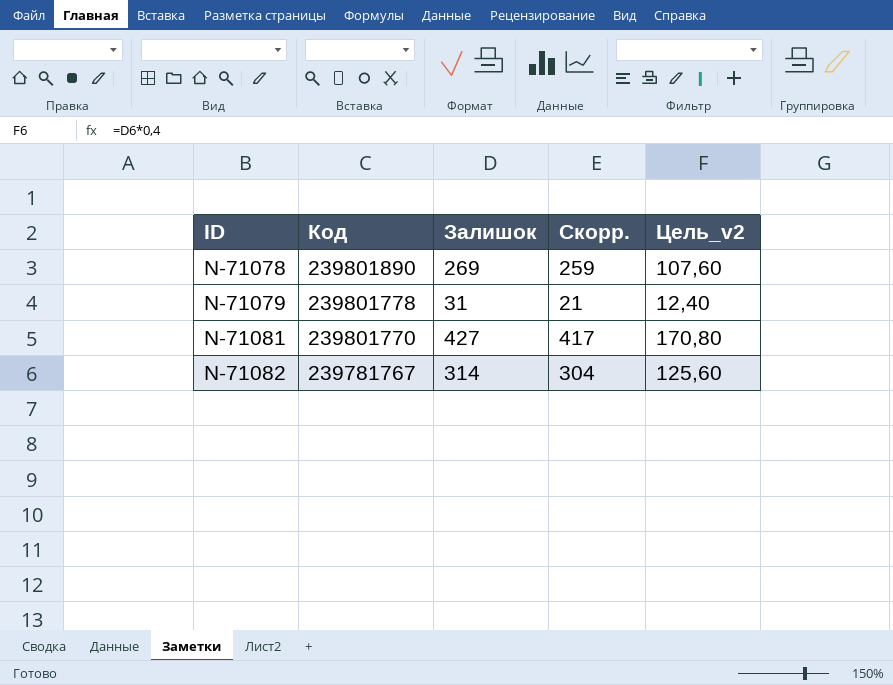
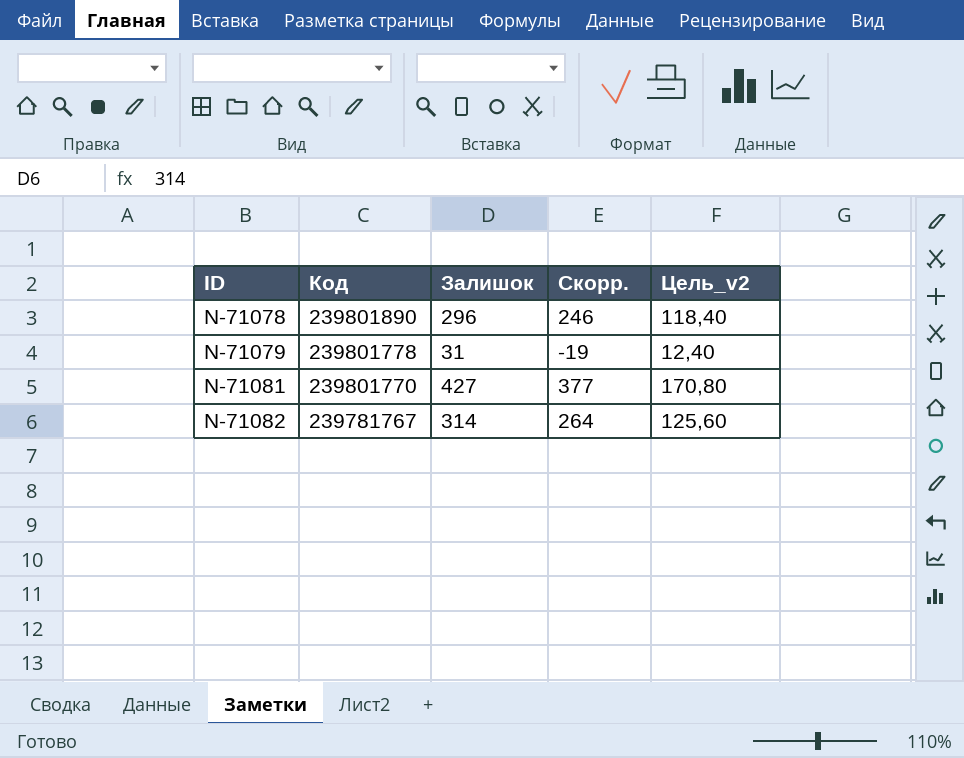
column Скорр. | formula: [Залишок] - 10 -> [Залишок] - 50
N-71078 | Залишок: 269 -> 296
N-71078 | Цель_v2: 107,60 -> 118,40

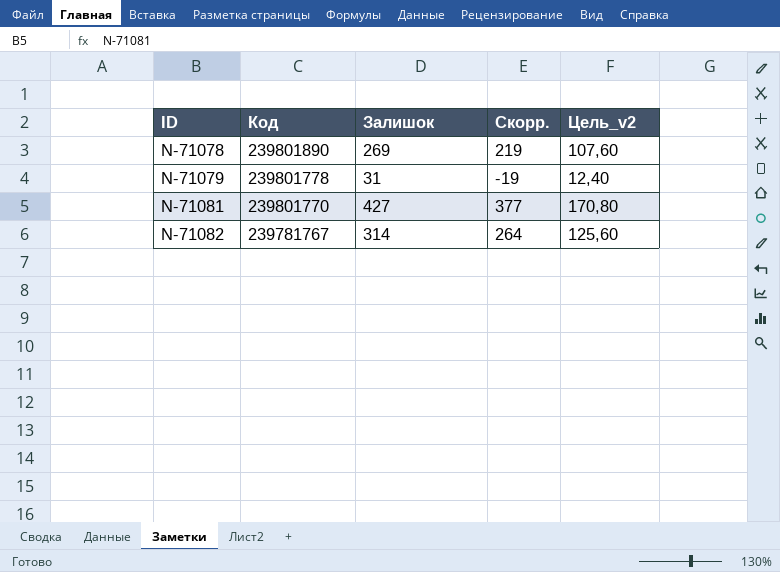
N-71078 | Залишок: 296 -> 269
N-71078 | Скорр.: 246 -> 219
N-71078 | Цель_v2: 118,40 -> 107,60

